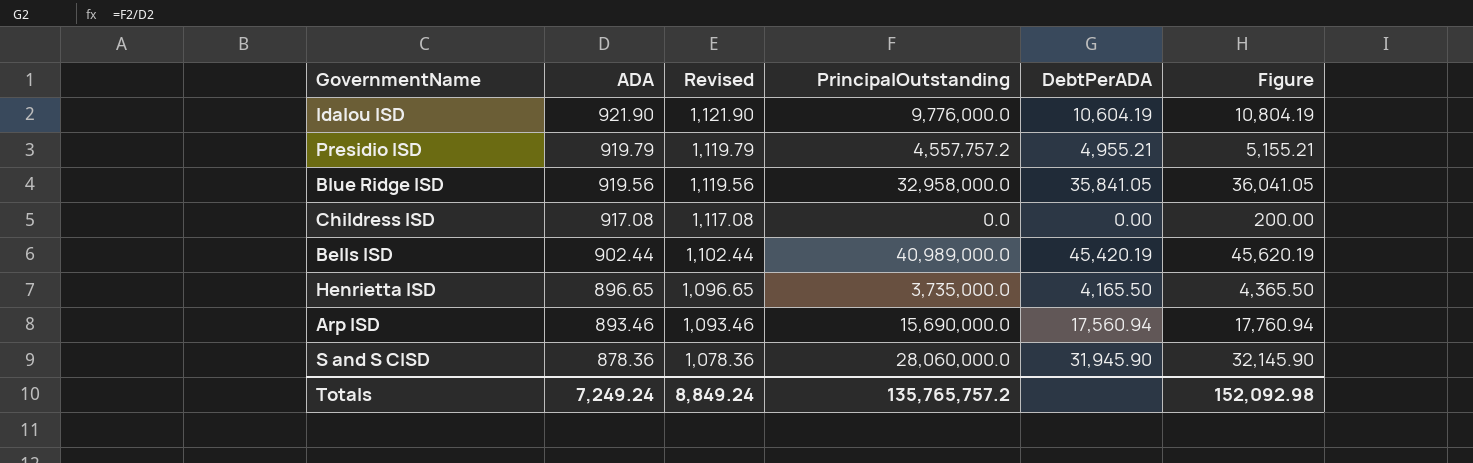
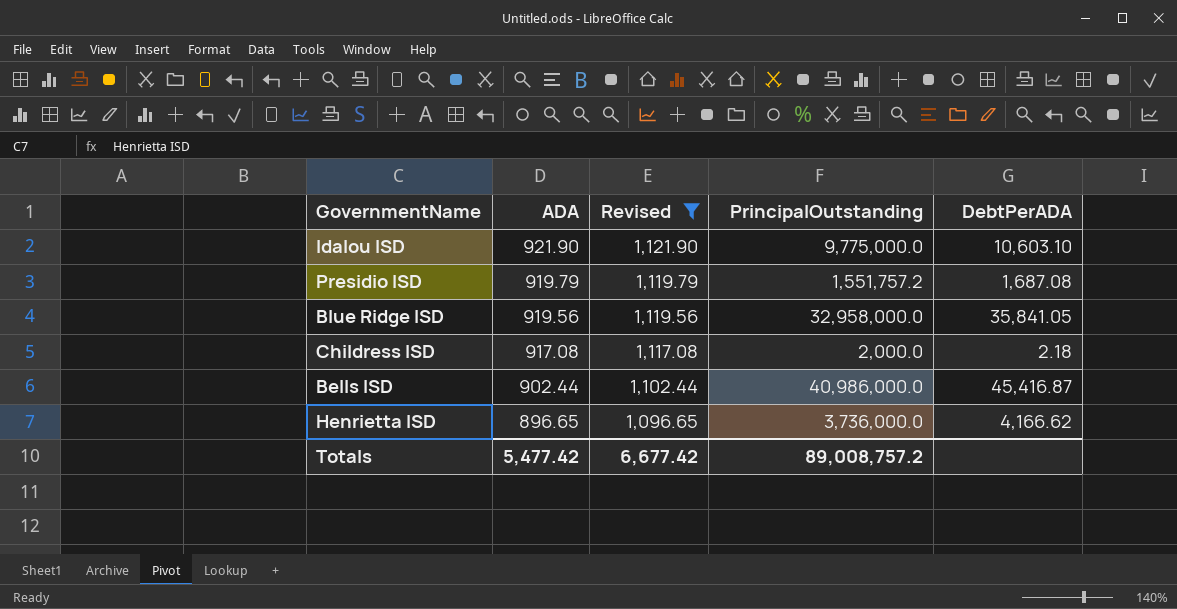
filter: none -> Revised >= 1,096.65
column Figure | formula: [DebtPerADA] + 200 -> none
Idalou ISD | PrincipalOutstanding: 9,776,000.0 -> 9,775,000.0
Idalou ISD | DebtPerADA: 10,604.19 -> 10,603.10
Presidio ISD | PrincipalOutstanding: 4,557,757.2 -> 1,551,757.2
Presidio ISD | DebtPerADA: 4,955.21 -> 1,687.08
Childress ISD | PrincipalOutstanding: 0.0 -> 2,000.0
Childress ISD | DebtPerADA: 0.00 -> 2.18
Bells ISD | PrincipalOutstanding: 40,989,000.0 -> 40,986,000.0
Bells ISD | DebtPerADA: 45,420.19 -> 45,416.87
Henrietta ISD | PrincipalOutstanding: 3,735,000.0 -> 3,736,000.0
Henrietta ISD | DebtPerADA: 4,165.50 -> 4,166.62
Totals | ADA: 7,249.24 -> 5,477.42
Totals | Revised: 8,849.24 -> 6,677.42
Totals | PrincipalOutstanding: 135,765,757.2 -> 89,008,757.2

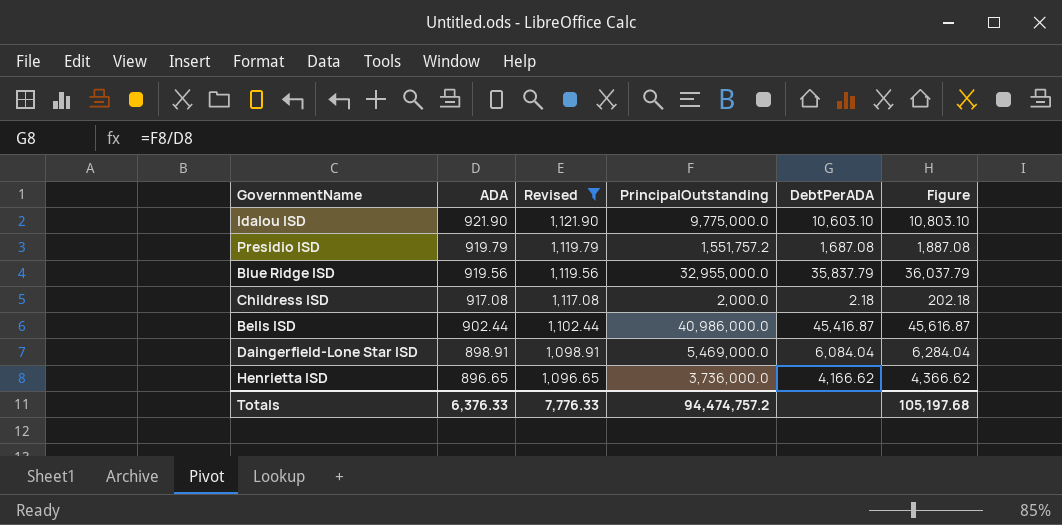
column Figure | formula: none -> [DebtPerADA] + 200
Blue Ridge ISD | PrincipalOutstanding: 32,958,000.0 -> 32,955,000.0
Blue Ridge ISD | DebtPerADA: 35,841.05 -> 35,837.79
row Daingerfield-Lone Star ISD: none -> 898.91 | 1,098.91 | 5,469,000.0 | 6,084.04 | 6,284.04
Totals | ADA: 5,477.42 -> 6,376.33
Totals | Revised: 6,677.42 -> 7,776.33
Totals | PrincipalOutstanding: 89,008,757.2 -> 94,474,757.2

